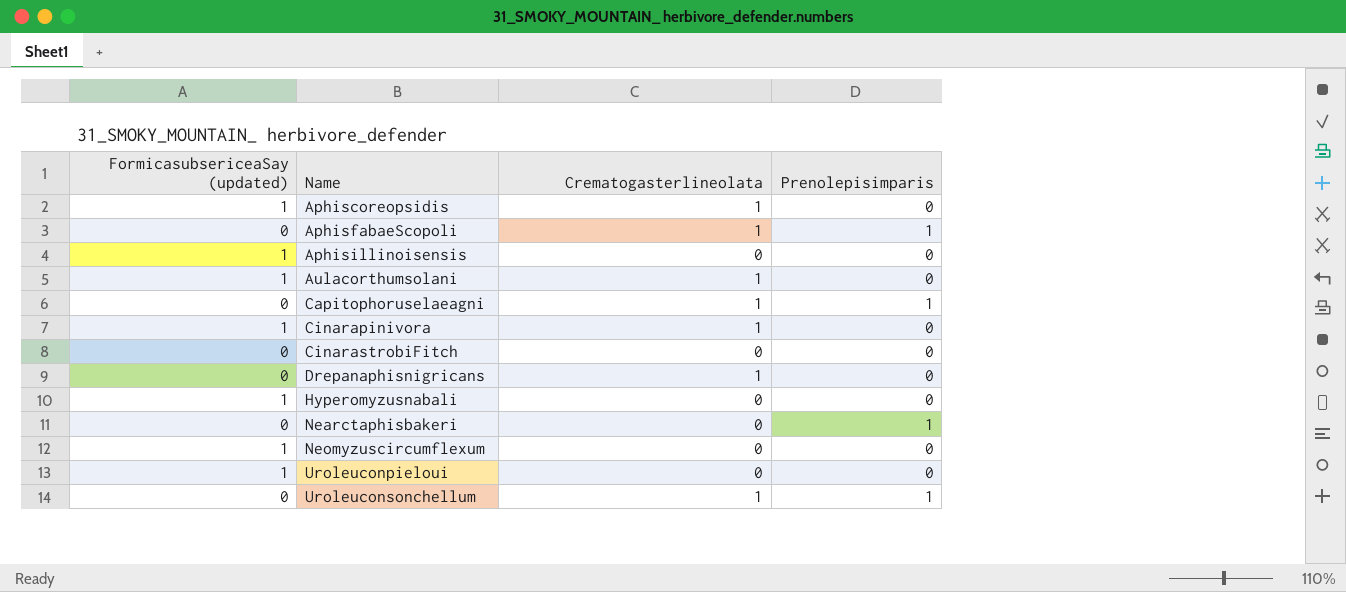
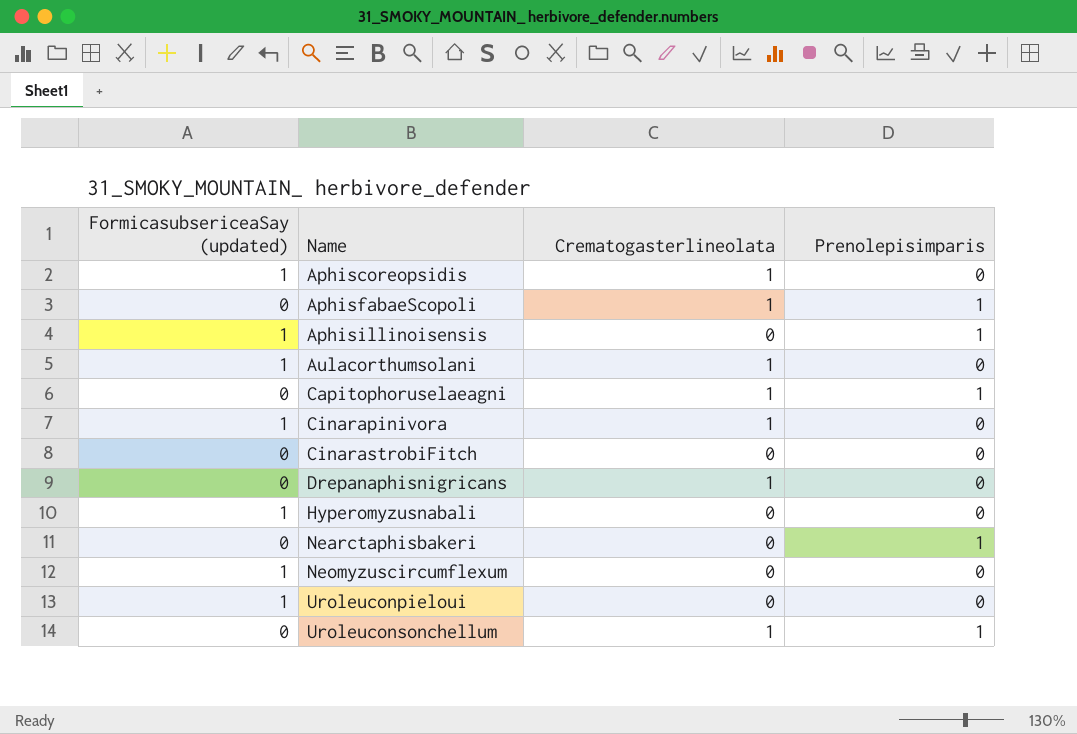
Aphisillinoisensis | Prenolepisimparis: 0 -> 1

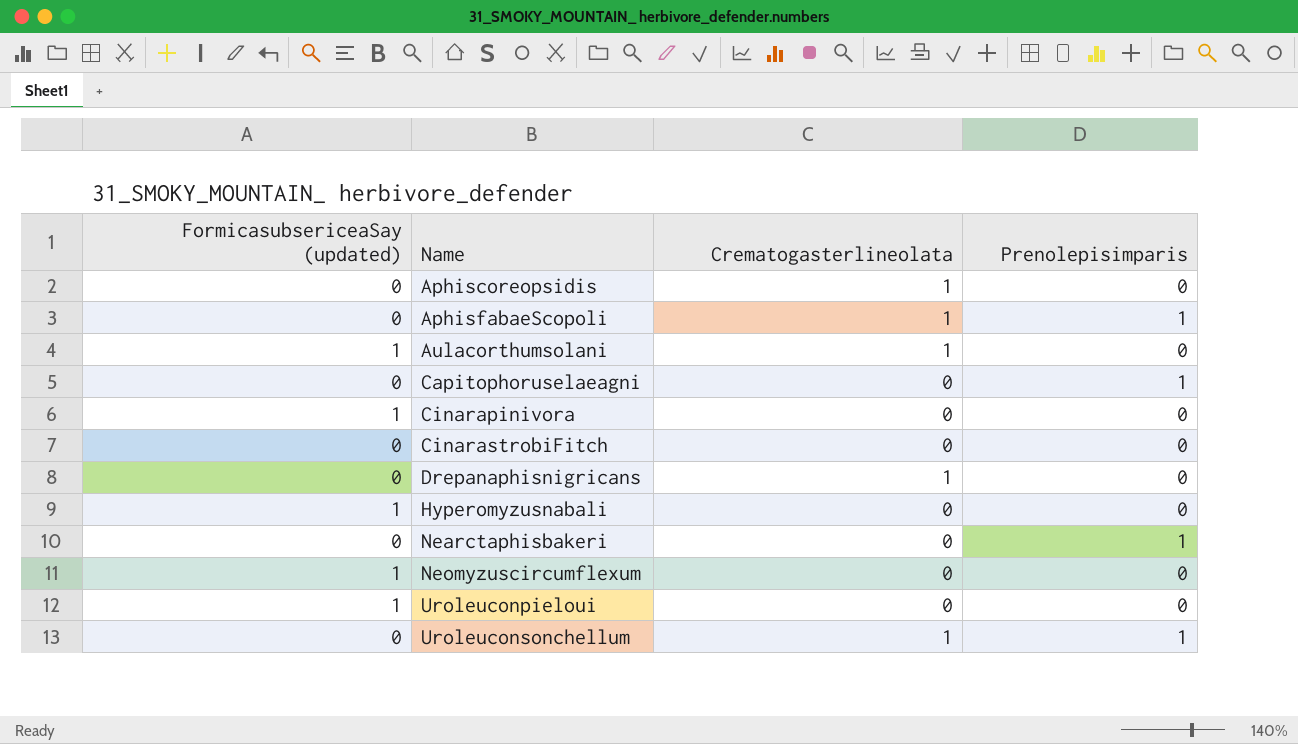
row Aphisillinoisensis: 1 | 0 | 1 -> none
Aphiscoreopsidis | FormicasubsericeaSay (updated): 1 -> 0
Capitophoruselaeagni | Crematogasterlineolata: 1 -> 0
Cinarapinivora | Crematogasterlineolata: 1 -> 0

